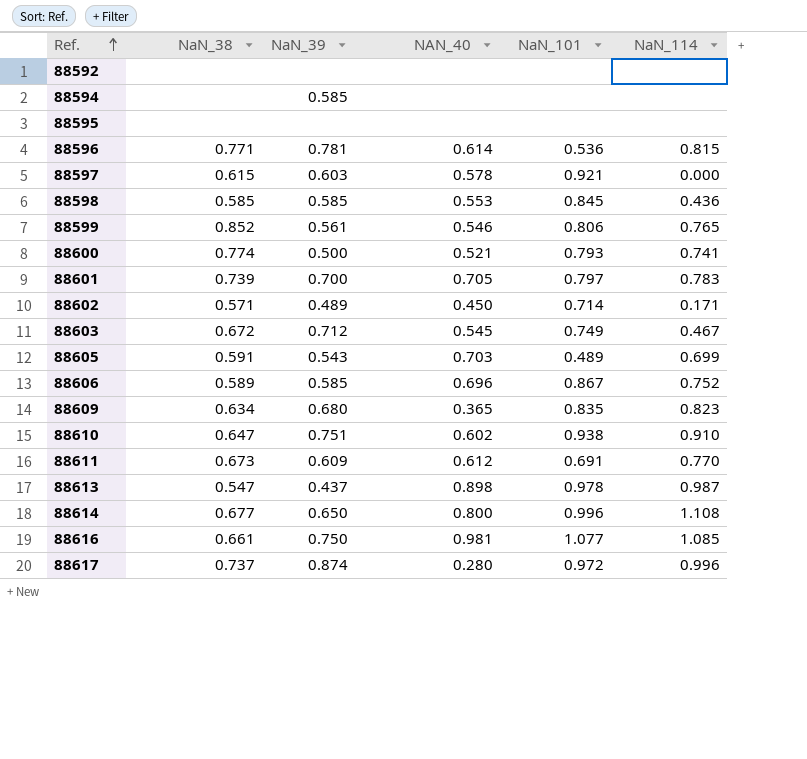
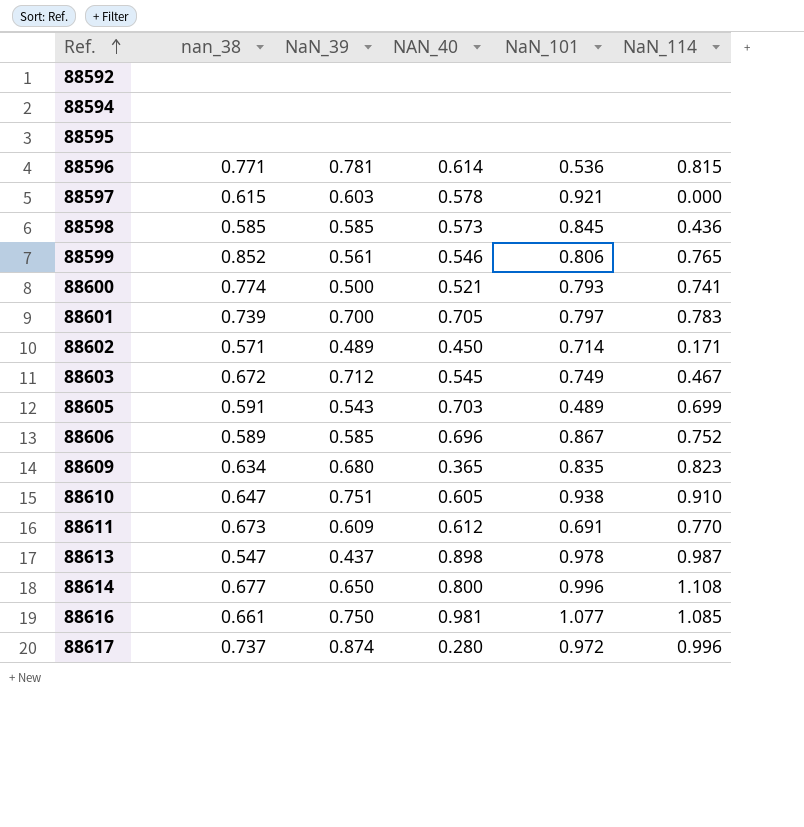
column name: NaN_38 -> nan_38
88594 | NaN_39: 0.585 -> none
88598 | NAN_40: 0.553 -> 0.573
88610 | NAN_40: 0.602 -> 0.605

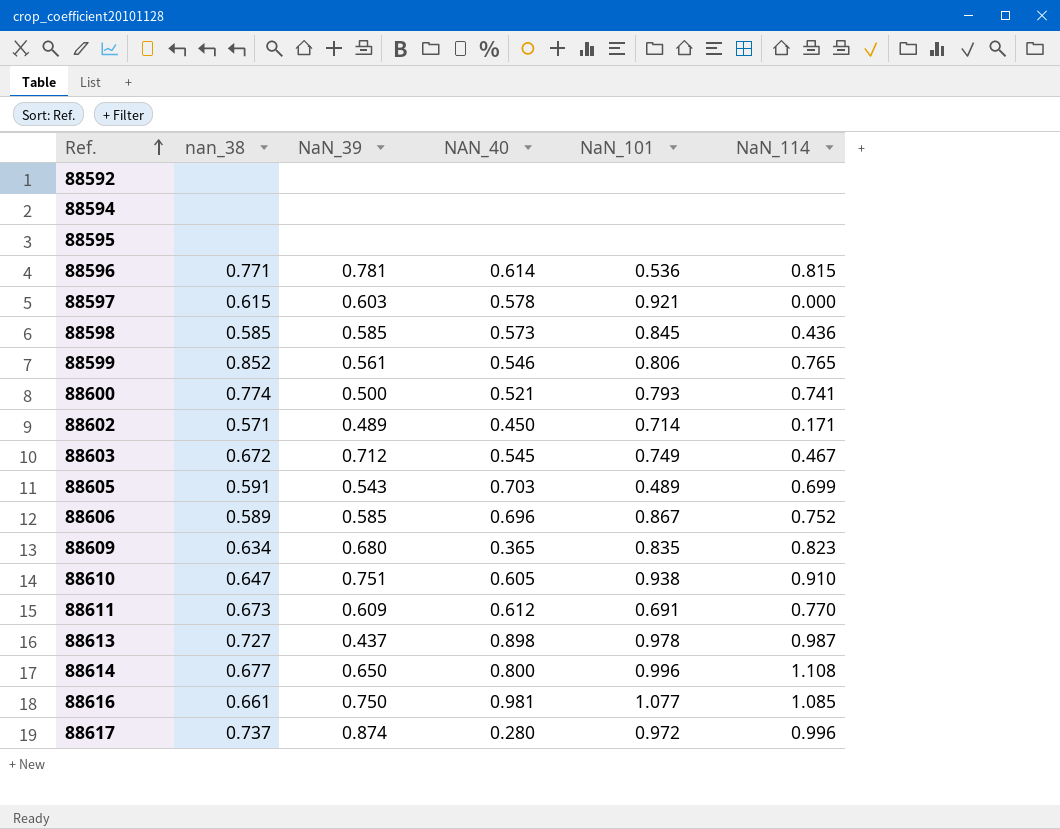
row 88601: 0.739 | 0.700 | 0.705 | 0.797 | 0.783 -> none
88613 | nan_38: 0.547 -> 0.727

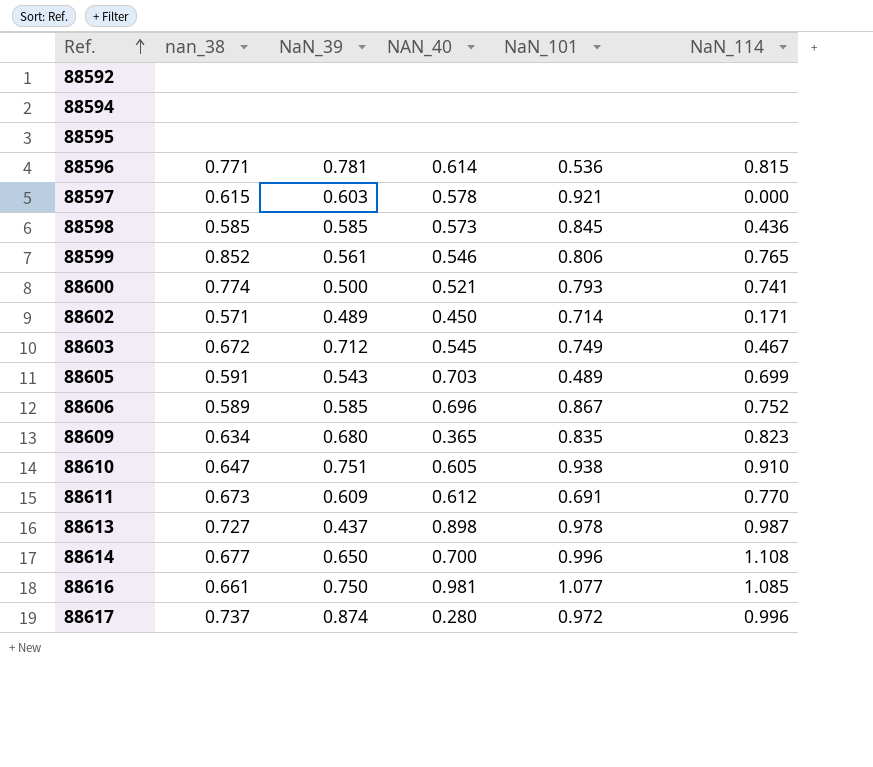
88614 | NAN_40: 0.800 -> 0.700

